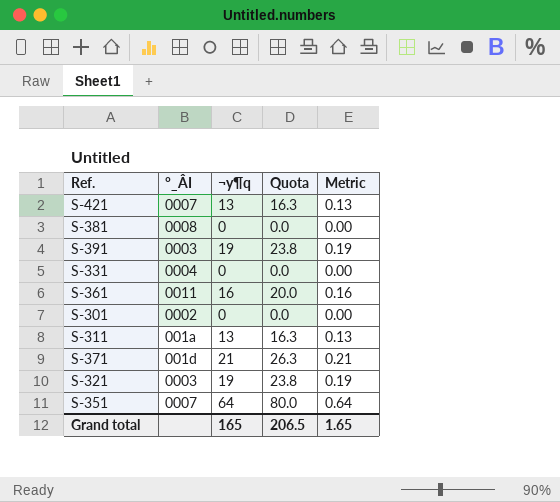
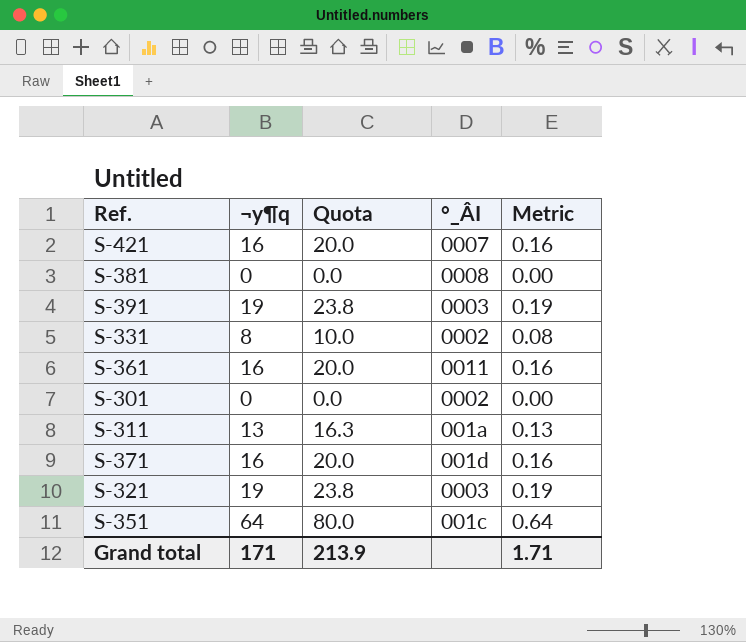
column °_ÂI | position: 2 -> 4
S-421 | ¬y¶q: 13 -> 16
S-421 | Quota: 16.3 -> 20.0
S-421 | Metric: 0.13 -> 0.16
S-331 | ¬y¶q: 0 -> 8
S-331 | Quota: 0.0 -> 10.0
S-331 | °_ÂI: 0004 -> 0002
S-331 | Metric: 0.00 -> 0.08
S-371 | ¬y¶q: 21 -> 16
S-371 | Quota: 26.3 -> 20.0
S-371 | Metric: 0.21 -> 0.16
S-351 | °_ÂI: 0007 -> 001c
Grand total | ¬y¶q: 165 -> 171
Grand total | Quota: 206.5 -> 213.9
Grand total | Metric: 1.65 -> 1.71

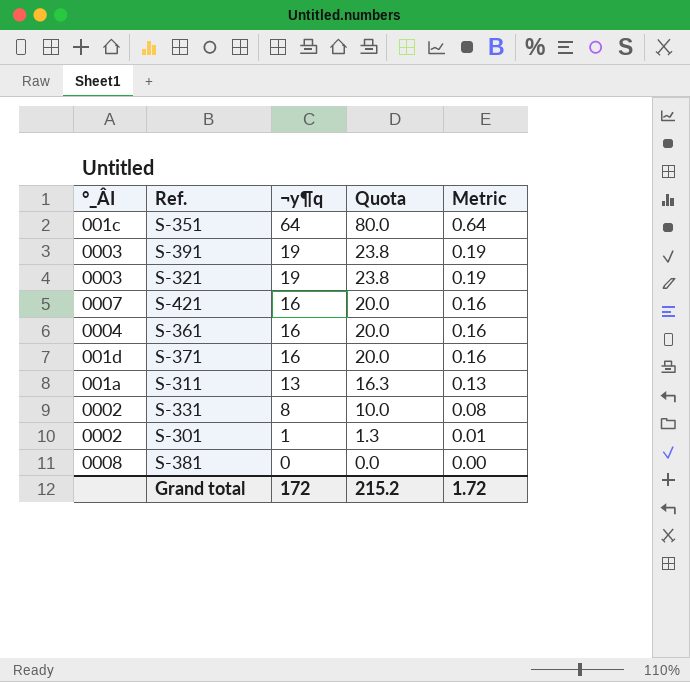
row order: none -> ¬y¶q descending
column °_ÂI | position: 4 -> 1
S-361 | °_ÂI: 0011 -> 0004
S-301 | ¬y¶q: 0 -> 1
S-301 | Quota: 0.0 -> 1.3
S-301 | Metric: 0.00 -> 0.01
Grand total | ¬y¶q: 171 -> 172
Grand total | Quota: 213.9 -> 215.2
Grand total | Metric: 1.71 -> 1.72

